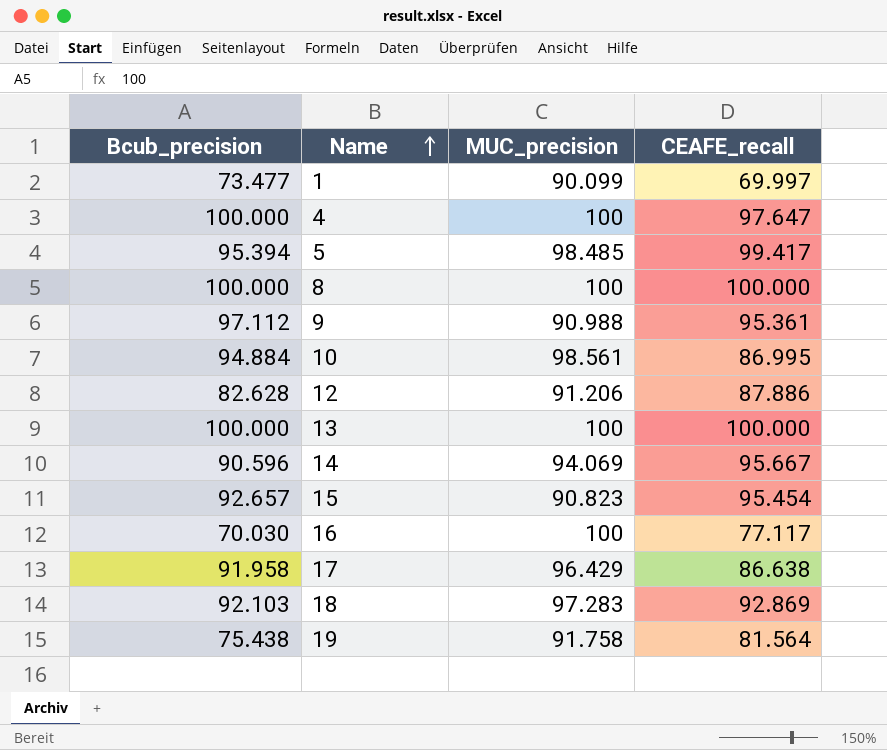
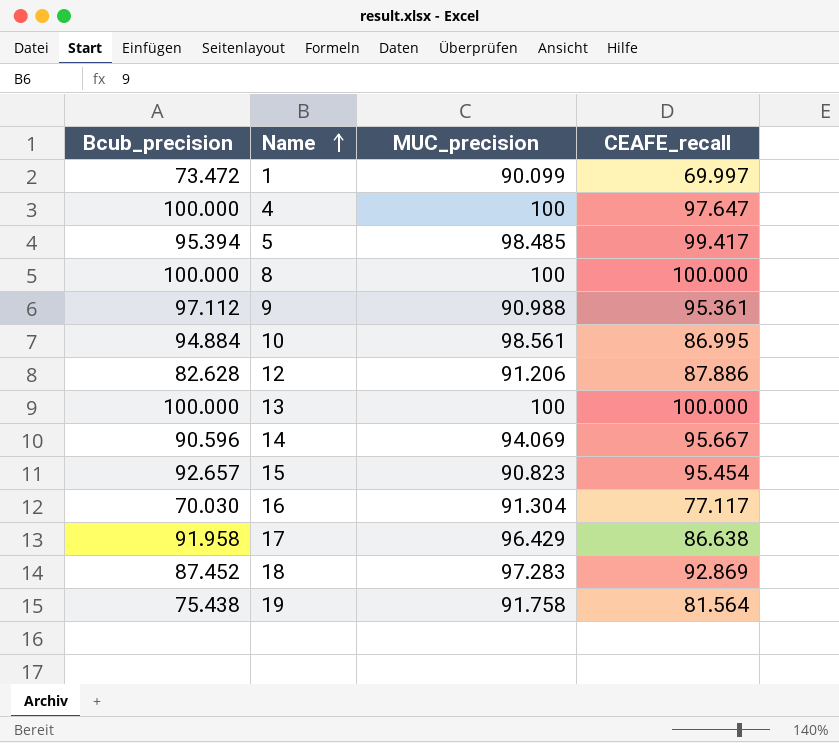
1 | Bcub_precision: 73.477 -> 73.472
16 | MUC_precision: 100 -> 91.304
18 | Bcub_precision: 92.103 -> 87.452

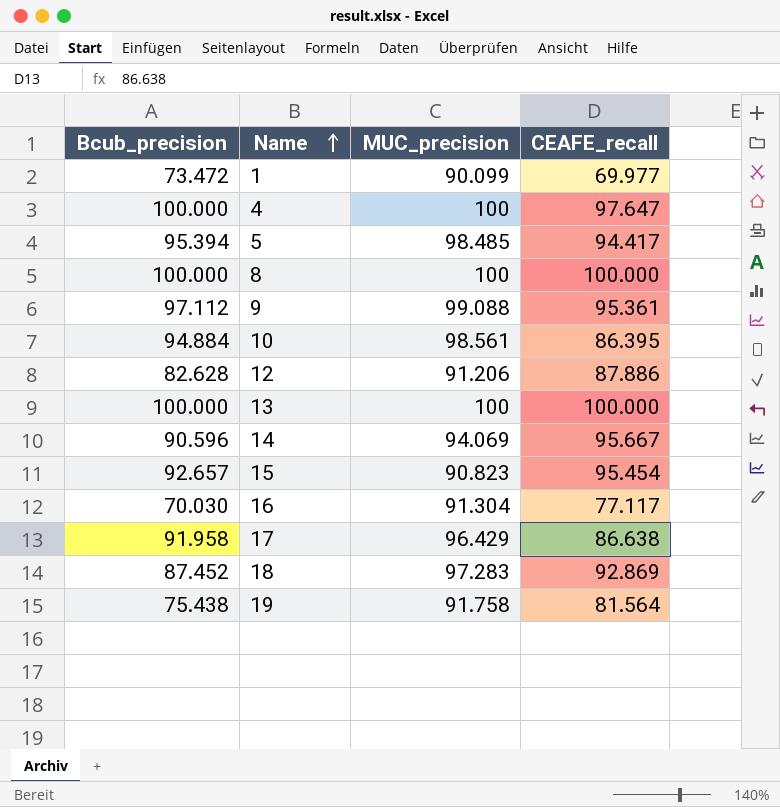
1 | CEAFE_recall: 69.997 -> 69.977
5 | CEAFE_recall: 99.417 -> 94.417
9 | MUC_precision: 90.988 -> 99.088
10 | CEAFE_recall: 86.995 -> 86.395

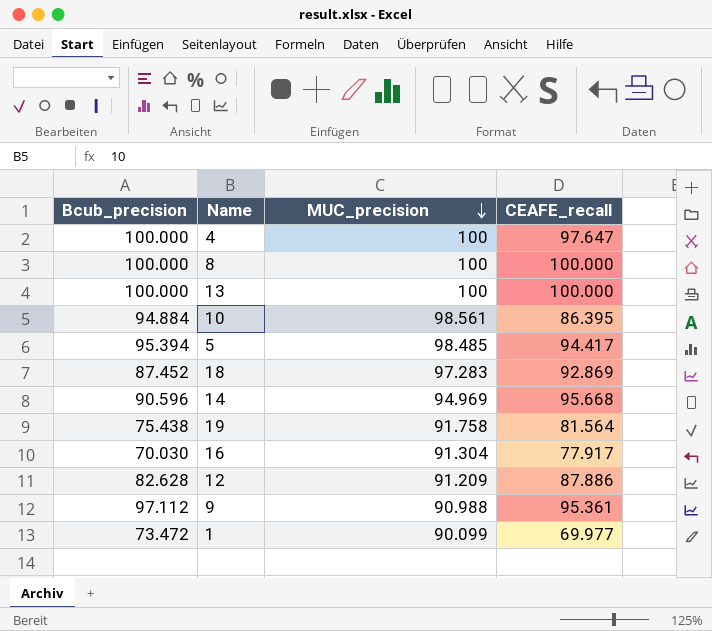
row order: Name ascending -> MUC_precision descending
row 15: 92.657 | 90.823 | 95.454 -> none
row 17: 91.958 | 96.429 | 86.638 -> none
14 | MUC_precision: 94.069 -> 94.969
14 | CEAFE_recall: 95.667 -> 95.668
16 | CEAFE_recall: 77.117 -> 77.917
12 | MUC_precision: 91.206 -> 91.209
9 | MUC_precision: 99.088 -> 90.988

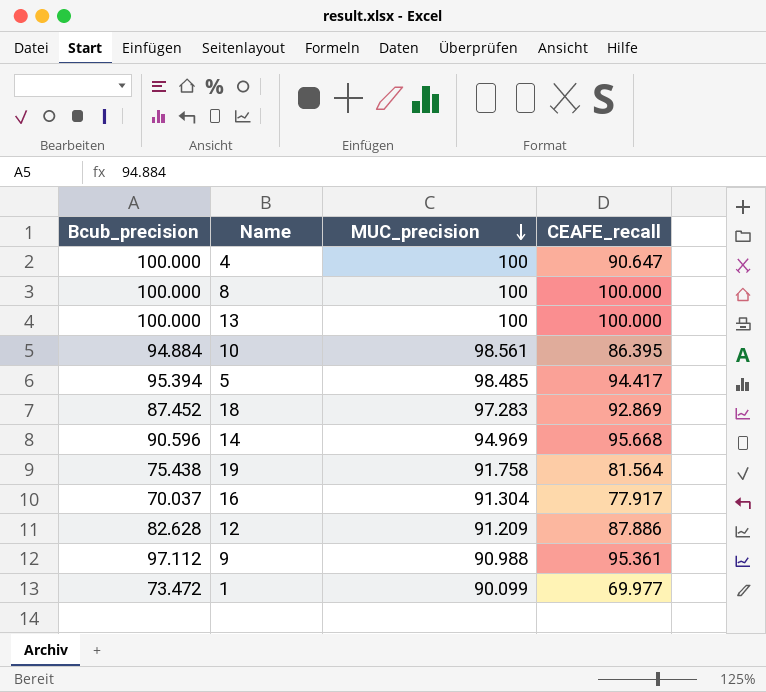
4 | CEAFE_recall: 97.647 -> 90.647
16 | Bcub_precision: 70.030 -> 70.037

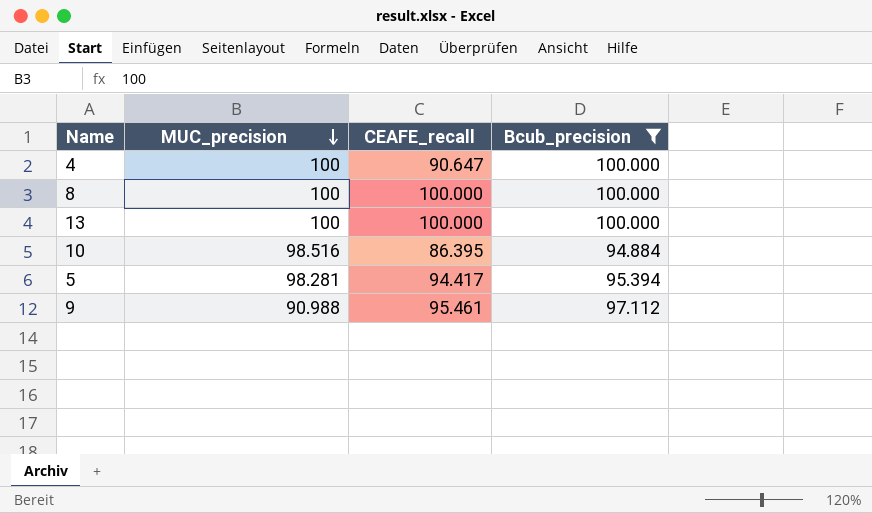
filter: none -> Bcub_precision >= 94.884
column Bcub_precision | position: 1 -> 4
10 | MUC_precision: 98.561 -> 98.516
5 | MUC_precision: 98.485 -> 98.281
9 | CEAFE_recall: 95.361 -> 95.461

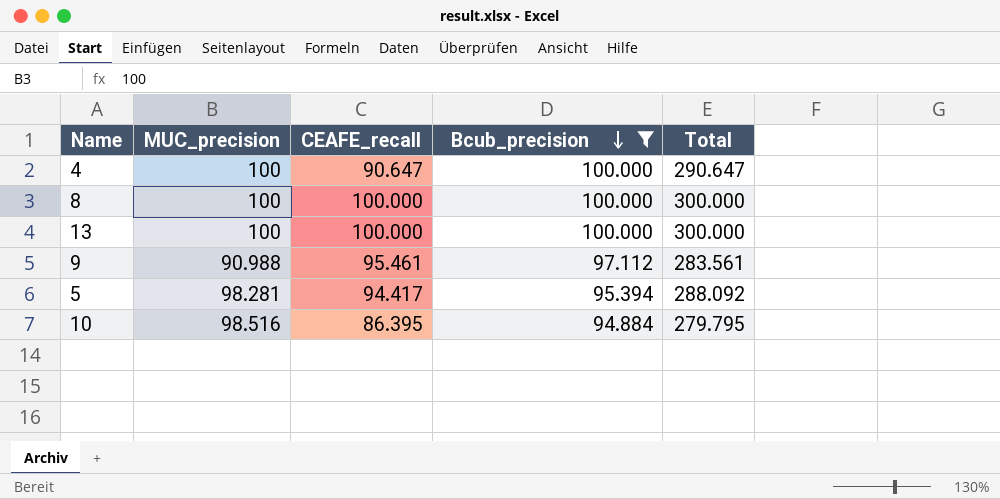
row order: MUC_precision descending -> Bcub_precision descending
column Total | formula: none -> [MUC_precision] + [CEAFE_recall] + [Bcub_precision]

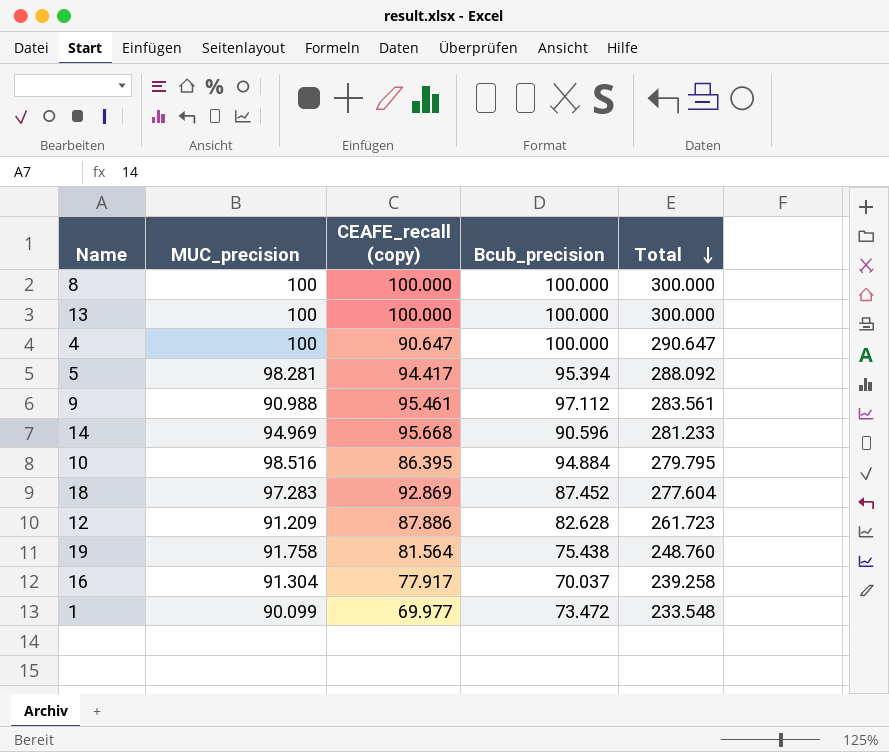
filter: Bcub_precision >= 94.884 -> none
row order: Bcub_precision descending -> Total descending
column name: CEAFE_recall -> CEAFE_recall (copy)

